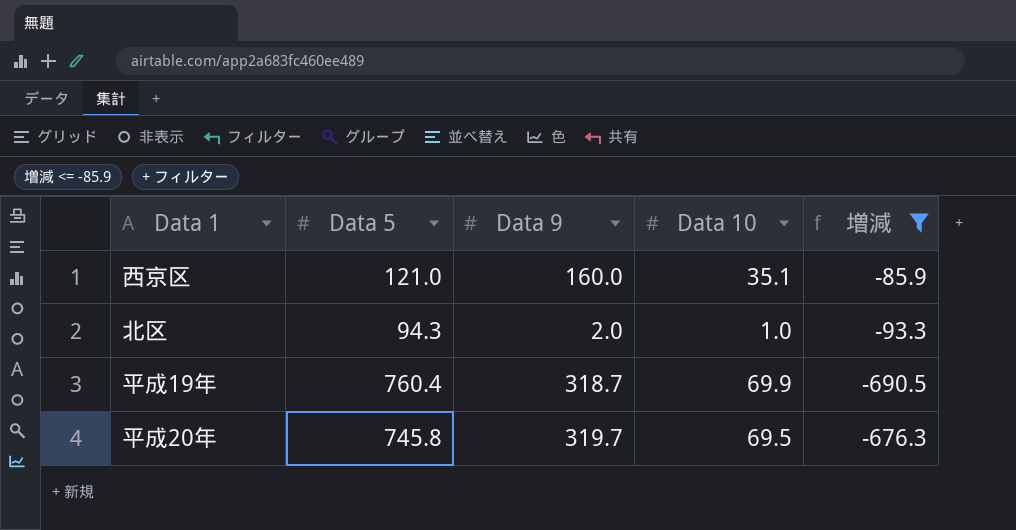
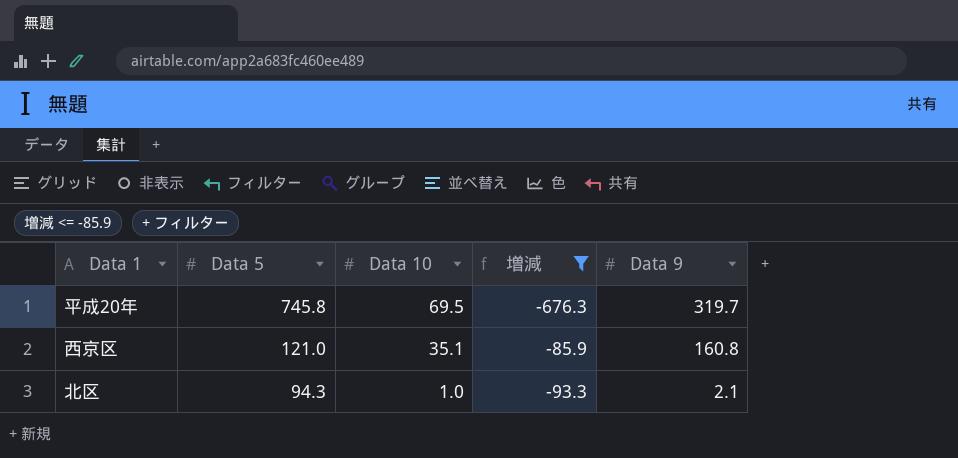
row order: none -> Data 5 descending
column Data 9 | position: 3 -> 5
row 平成19年: 760.4 | 318.7 | 69.9 | -690.5 -> none
西京区 | Data 9: 160.0 -> 160.8
北区 | Data 9: 2.0 -> 2.1

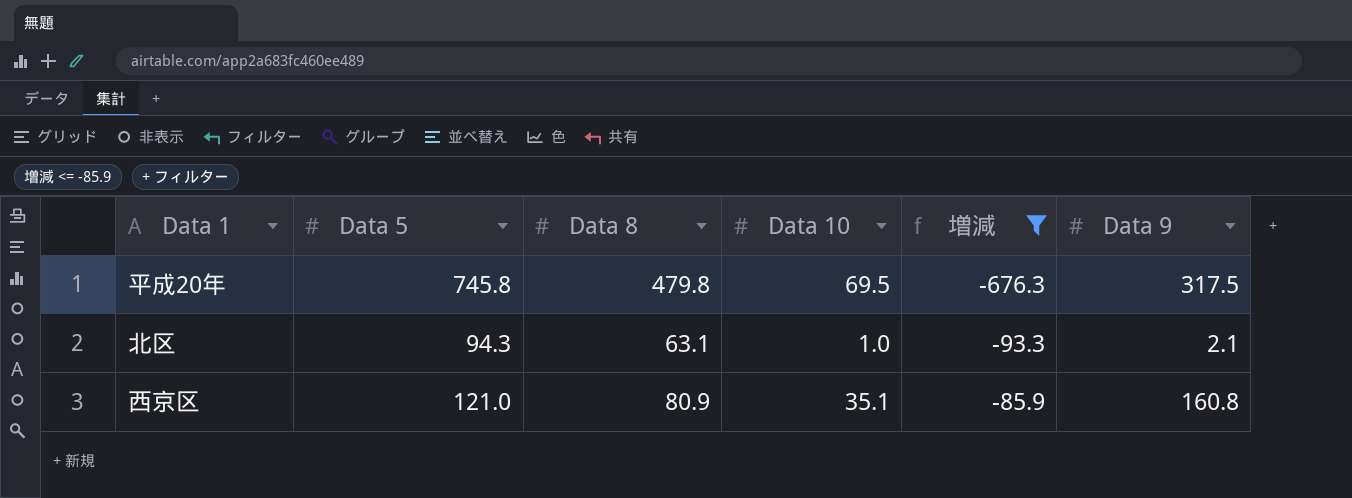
row order: Data 5 descending -> 増減 ascending
column Data 8 | position: none -> 3
平成20年 | Data 9: 319.7 -> 317.5

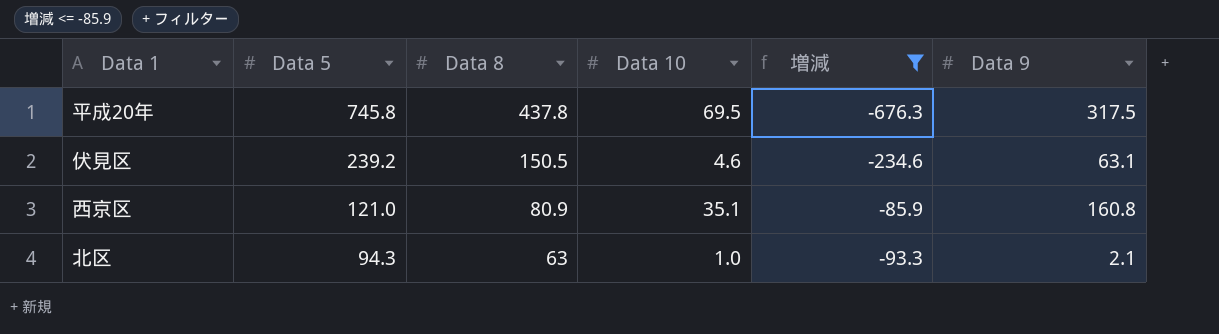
row order: 増減 ascending -> Data 5 descending
平成20年 | Data 8: 479.8 -> 437.8
row 伏見区: none -> 239.2 | 150.5 | 4.6 | -234.6 | 63.1
北区 | Data 8: 63.1 -> 63

